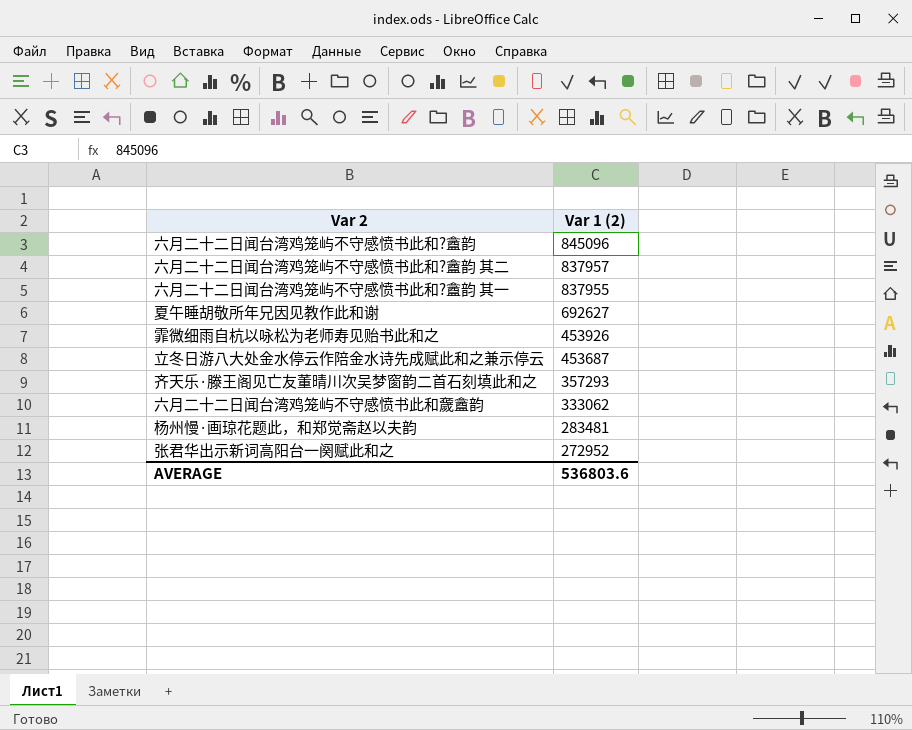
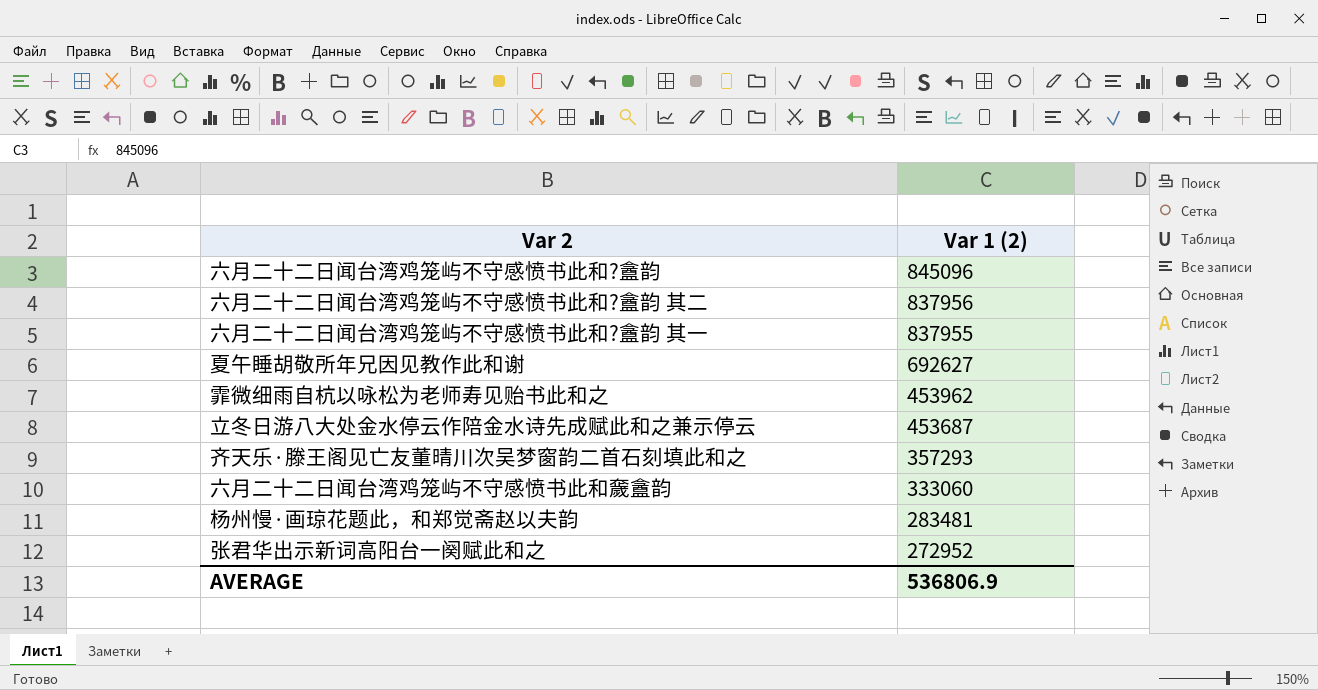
六月二十二日闻台湾鸡笼屿不守感愤书此和?盦韵 其二 | Var 1 (2): 837957 -> 837956
霏微细雨自杭以咏松为老师寿见贻书此和之 | Var 1 (2): 453926 -> 453962
六月二十二日闻台湾鸡笼屿不守感愤书此和奯盦韵 | Var 1 (2): 333062 -> 333060
AVERAGE | Var 1 (2): 536803.6 -> 536806.9

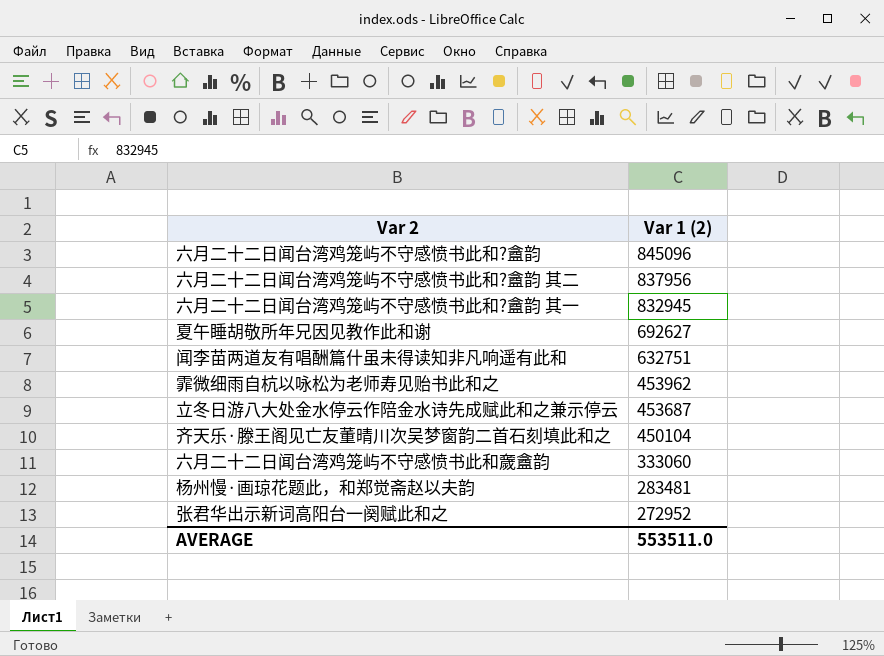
六月二十二日闻台湾鸡笼屿不守感愤书此和?盦韵 其一 | Var 1 (2): 837955 -> 832945
row 闻李苗两道友有唱酬篇什虽未得读知非凡响遥有此和: none -> 632751
齐天乐·滕王阁见亡友董晴川次吴梦窗韵二首石刻填此和之 | Var 1 (2): 357293 -> 450104
AVERAGE | Var 1 (2): 536806.9 -> 553511.0

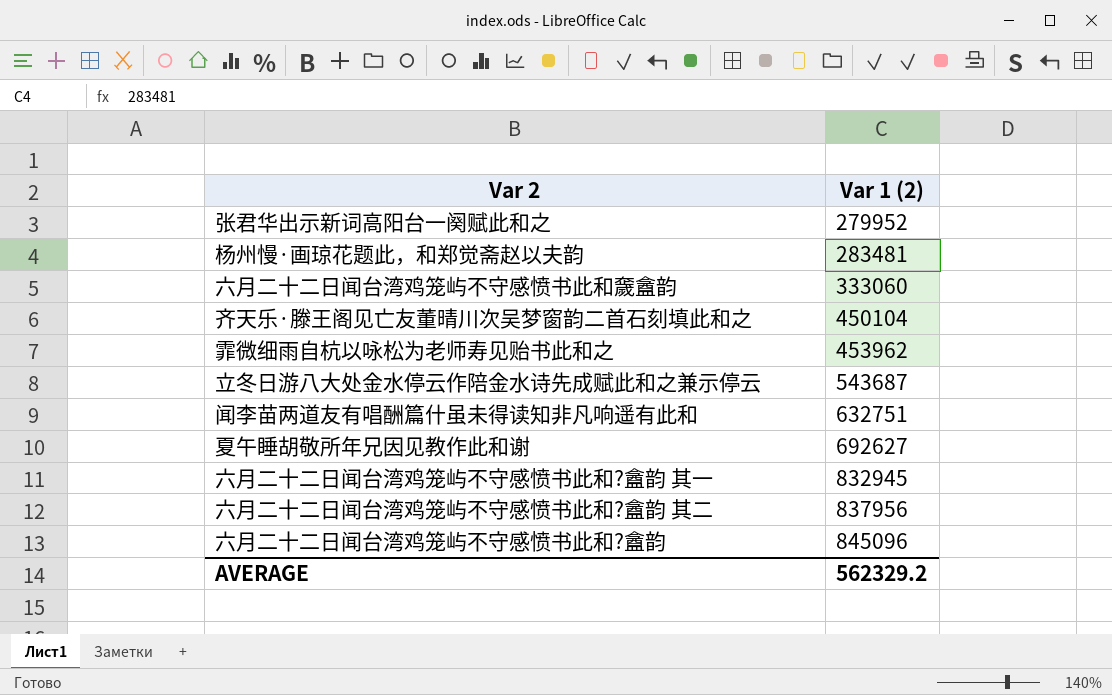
row order: Var 1 (2) descending -> Var 1 (2) ascending
张君华出示新词高阳台一阕赋此和之 | Var 1 (2): 272952 -> 279952
立冬日游八大处金水停云作陪金水诗先成赋此和之兼示停云 | Var 1 (2): 453687 -> 543687
AVERAGE | Var 1 (2): 553511.0 -> 562329.2

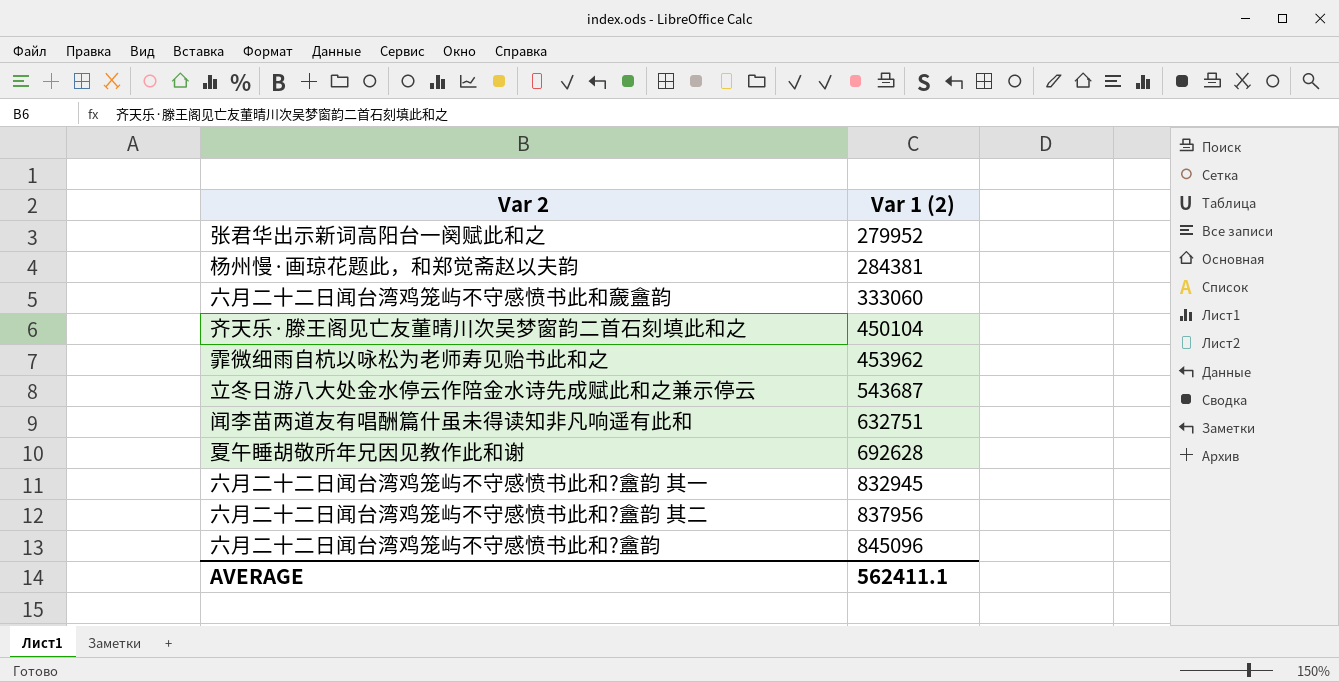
杨州慢·画琼花题此，和郑觉斋赵以夫韵 | Var 1 (2): 283481 -> 284381
夏午睡胡敬所年兄因见教作此和谢 | Var 1 (2): 692627 -> 692628
AVERAGE | Var 1 (2): 562329.2 -> 562411.1

